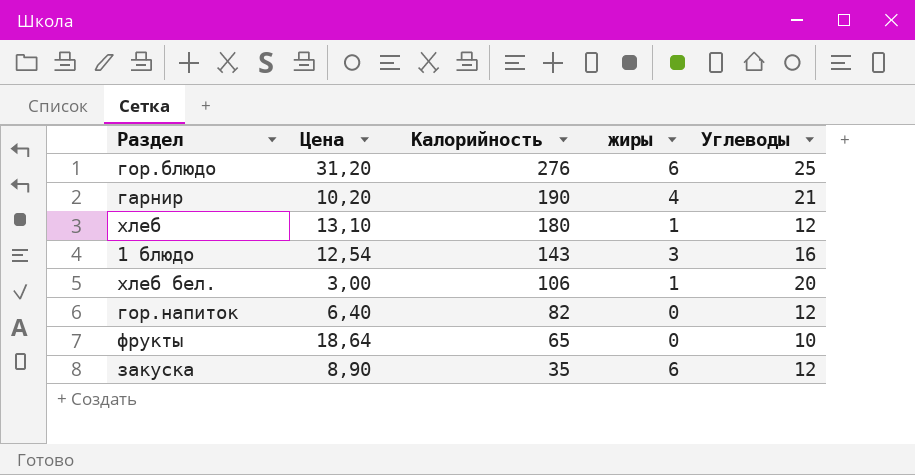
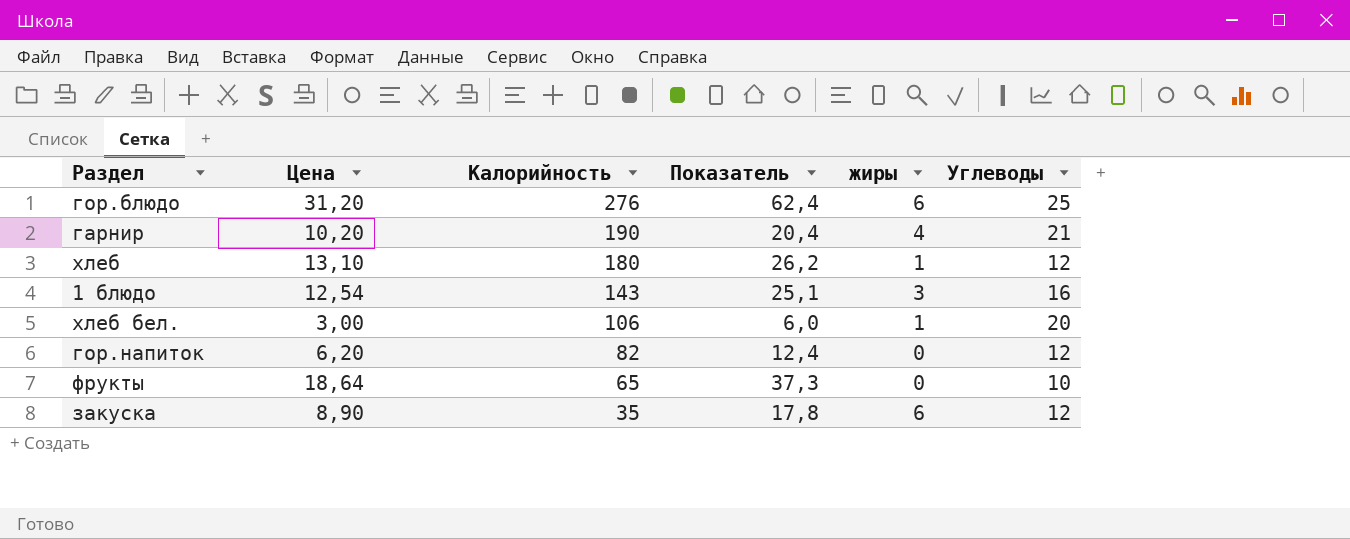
column Показатель | formula: none -> [Цена] * 2
гор.напиток | Цена: 6,40 -> 6,20

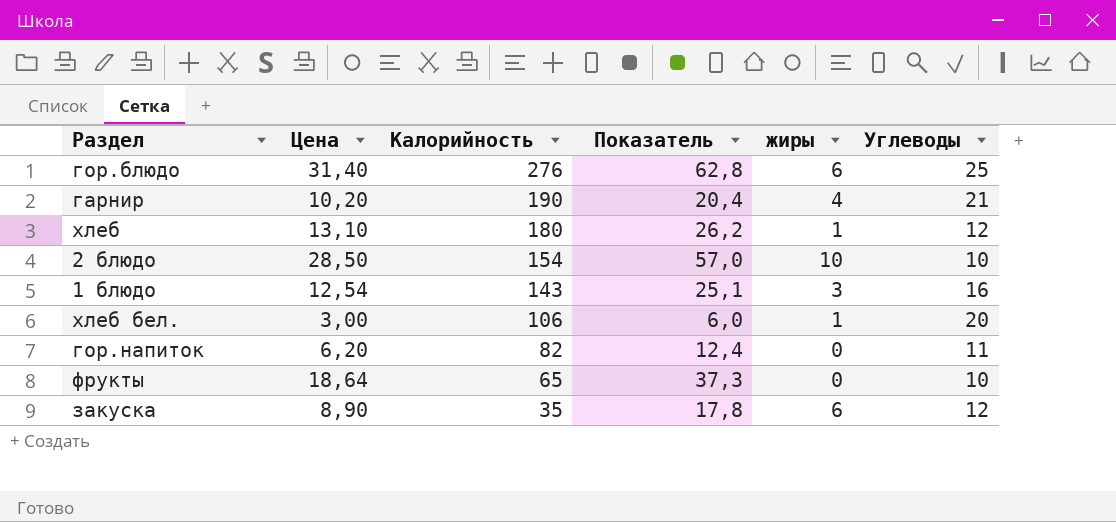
гор.блюдо | Цена: 31,20 -> 31,40
гор.блюдо | Показатель: 62,4 -> 62,8
row 2 блюдо: none -> 28,50 | 154 | 57,0 | 10 | 10
гор.напиток | Углеводы: 12 -> 11

